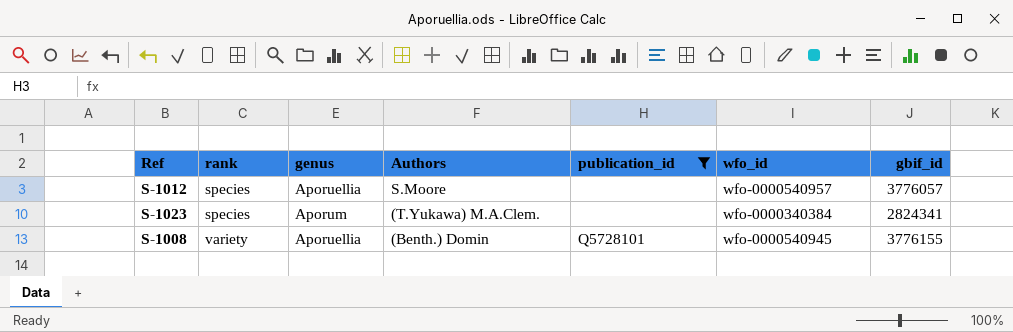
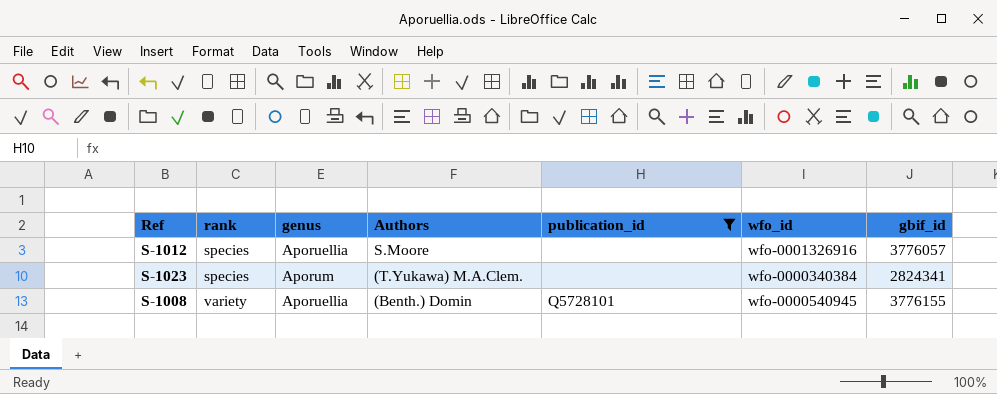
S-1012 | wfo_id: wfo-0000540957 -> wfo-0001326916

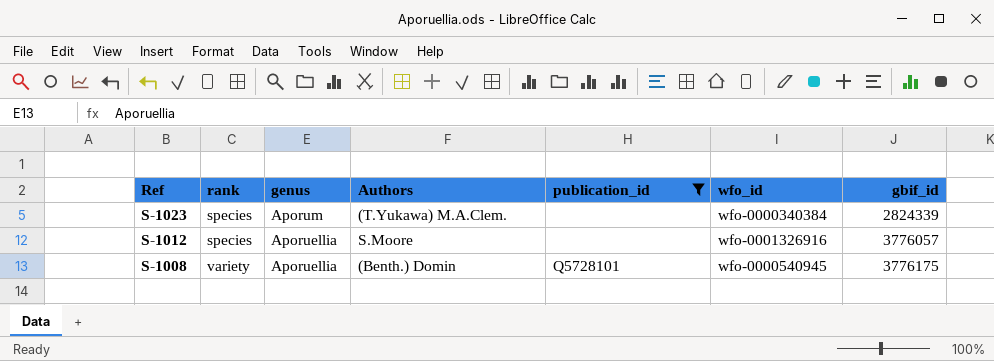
row order: rank ascending -> Ref descending
S-1023 | gbif_id: 2824341 -> 2824339
S-1008 | gbif_id: 3776155 -> 3776175

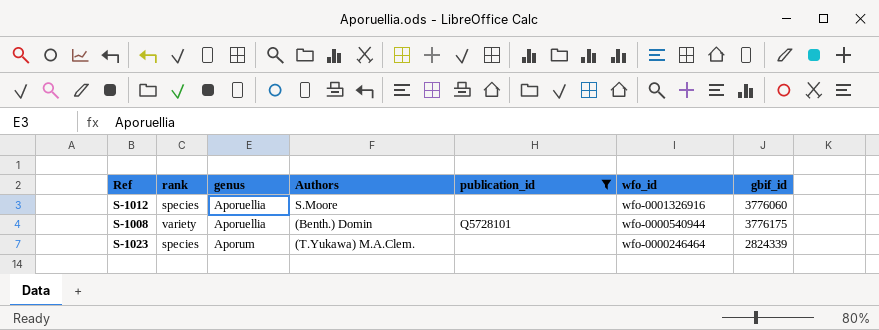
row order: Ref descending -> genus ascending
S-1012 | gbif_id: 3776057 -> 3776060
S-1008 | wfo_id: wfo-0000540945 -> wfo-0000540944
S-1023 | wfo_id: wfo-0000340384 -> wfo-0000246464

